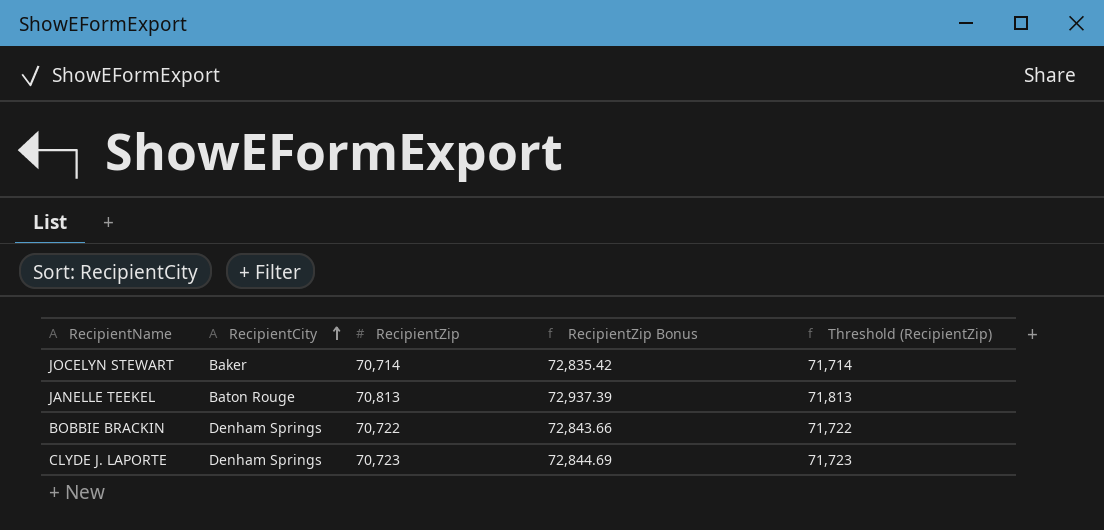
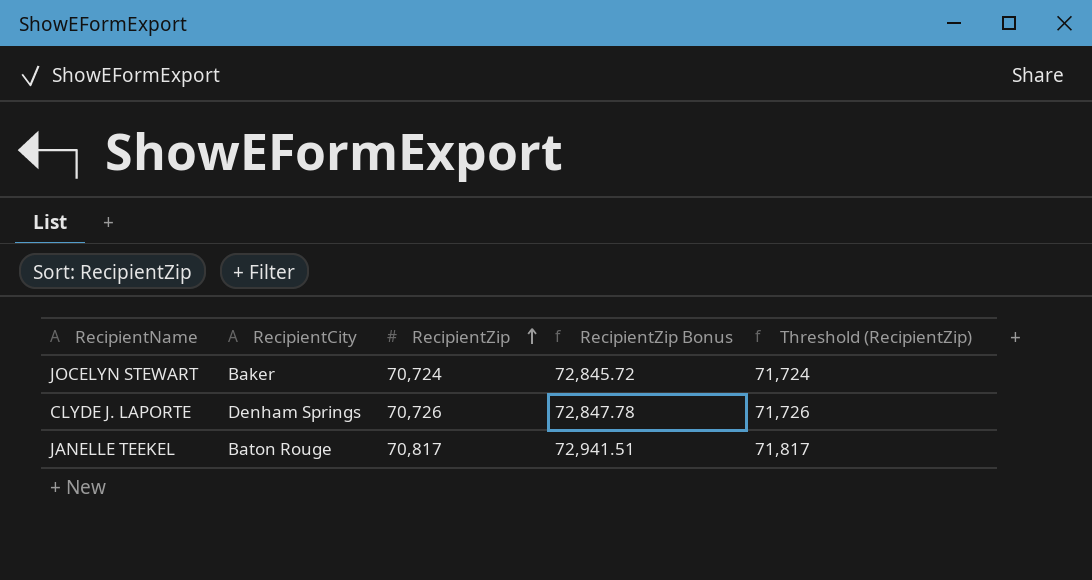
row order: RecipientCity ascending -> RecipientZip ascending
row BOBBIE BRACKIN: Denham Springs | 70,722 | 72,843.66 | 71,722 -> none
JOCELYN STEWART | RecipientZip: 70,714 -> 70,724
JOCELYN STEWART | RecipientZip Bonus: 72,835.42 -> 72,845.72
JOCELYN STEWART | Threshold (RecipientZip): 71,714 -> 71,724
CLYDE J. LAPORTE | RecipientZip: 70,723 -> 70,726
CLYDE J. LAPORTE | RecipientZip Bonus: 72,844.69 -> 72,847.78
CLYDE J. LAPORTE | Threshold (RecipientZip): 71,723 -> 71,726
JANELLE TEEKEL | RecipientZip: 70,813 -> 70,817
JANELLE TEEKEL | RecipientZip Bonus: 72,937.39 -> 72,941.51
JANELLE TEEKEL | Threshold (RecipientZip): 71,813 -> 71,817

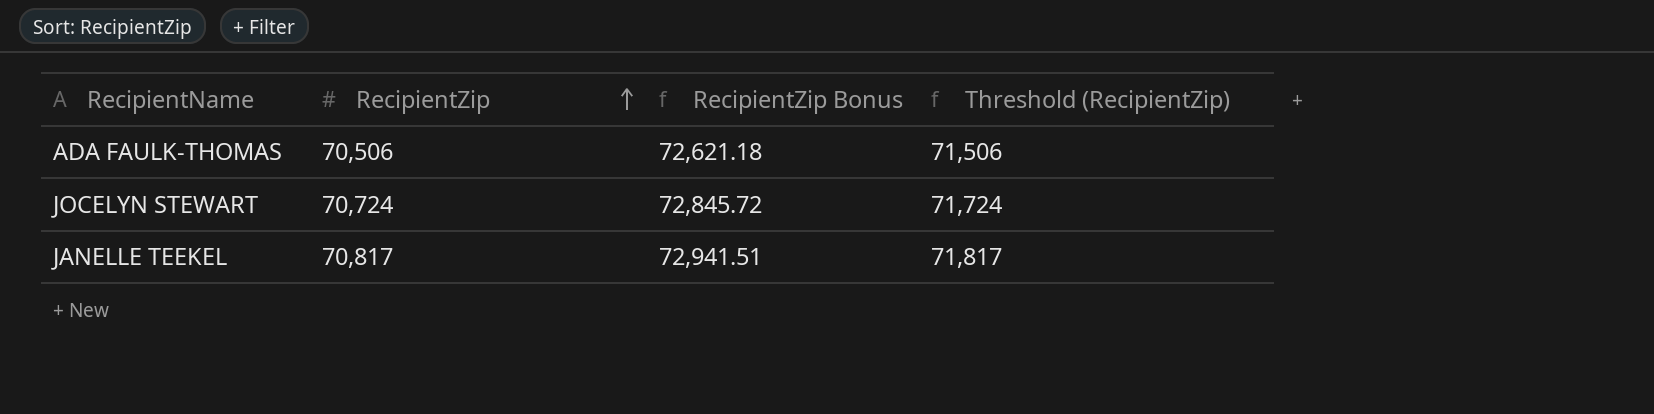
column RecipientCity | position: 2 -> none
row CLYDE J. LAPORTE: Denham Springs | 70,726 | 72,847.78 | 71,726 -> none
row ADA FAULK-THOMAS: none -> 70,506 | 72,621.18 | 71,506

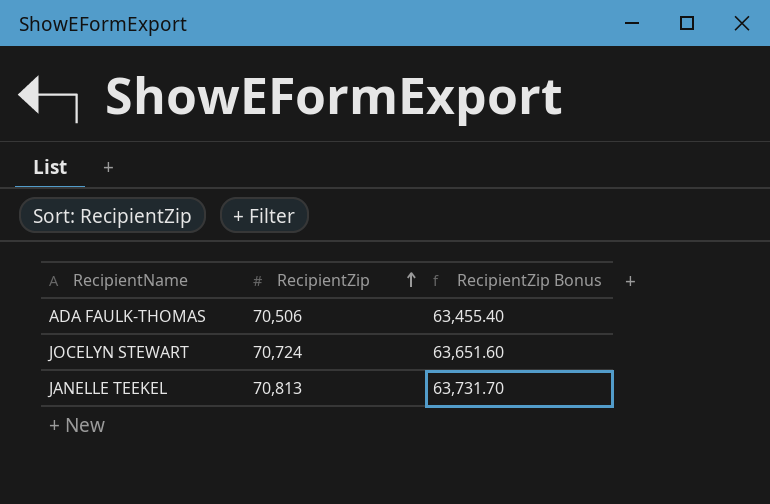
column Threshold (RecipientZip) | formula: [RecipientZip] + 1000 -> none
column RecipientZip Bonus | formula: [RecipientZip] * 1.03 -> [RecipientZip] * 0.9
JANELLE TEEKEL | RecipientZip: 70,817 -> 70,813

